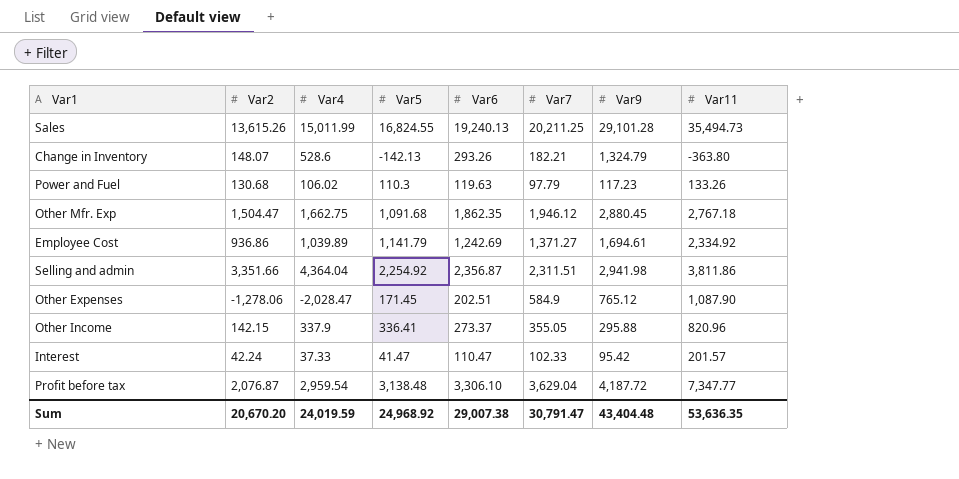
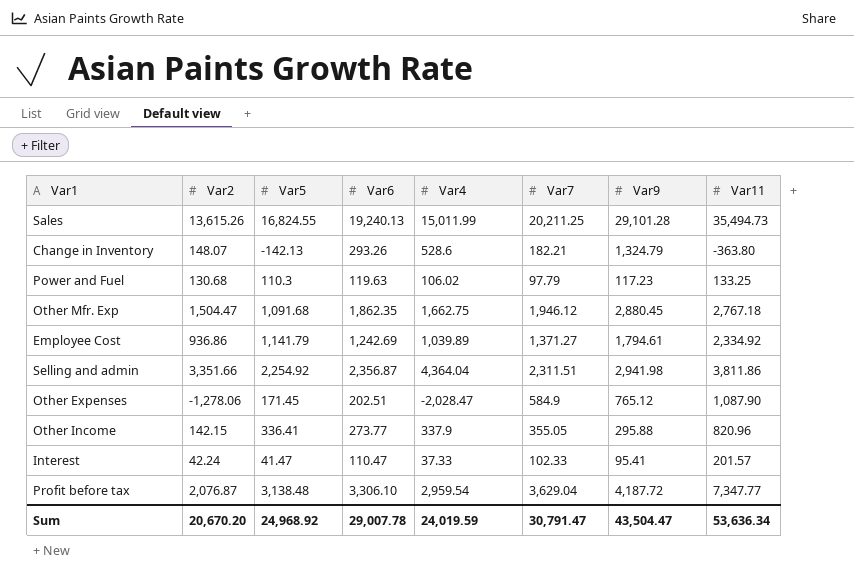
column Var4 | position: 3 -> 5
Power and Fuel | Var11: 133.26 -> 133.25
Employee Cost | Var9: 1,694.61 -> 1,794.61
Other Income | Var6: 273.37 -> 273.77
Interest | Var9: 95.42 -> 95.41
Sum | Var6: 29,007.38 -> 29,007.78
Sum | Var9: 43,404.48 -> 43,504.47
Sum | Var11: 53,636.35 -> 53,636.34

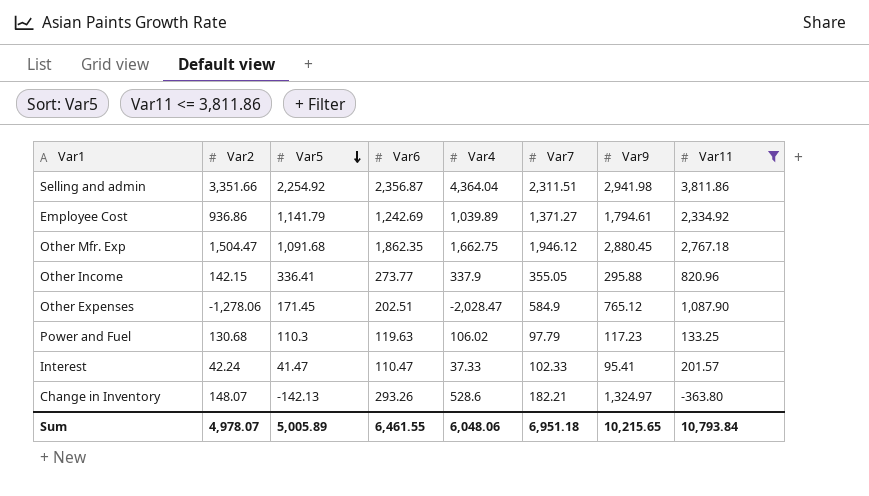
filter: none -> Var11 <= 3,811.86
row order: none -> Var5 descending
Change in Inventory | Var9: 1,324.79 -> 1,324.97
Sum | Var2: 20,670.20 -> 4,978.07
Sum | Var5: 24,968.92 -> 5,005.89
Sum | Var6: 29,007.78 -> 6,461.55
Sum | Var4: 24,019.59 -> 6,048.06
Sum | Var7: 30,791.47 -> 6,951.18
Sum | Var9: 43,504.47 -> 10,215.65
Sum | Var11: 53,636.34 -> 10,793.84

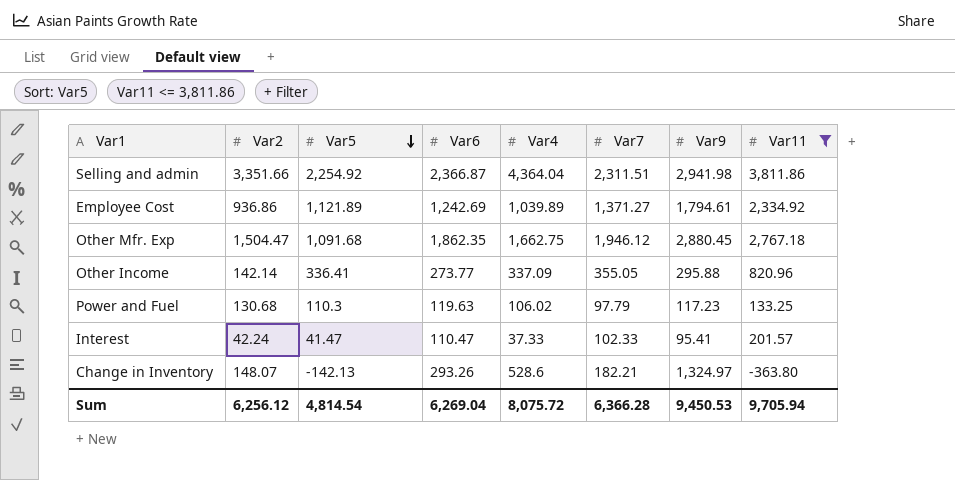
row Other Expenses: -1,278.06 | 171.45 | 202.51 | -2,028.47 | 584.9 | 765.12 | 1,087.90 -> none
Selling and admin | Var6: 2,356.87 -> 2,366.87
Employee Cost | Var5: 1,141.79 -> 1,121.89
Other Income | Var2: 142.15 -> 142.14
Other Income | Var4: 337.9 -> 337.09
Sum | Var2: 4,978.07 -> 6,256.12
Sum | Var5: 5,005.89 -> 4,814.54
Sum | Var6: 6,461.55 -> 6,269.04
Sum | Var4: 6,048.06 -> 8,075.72
Sum | Var7: 6,951.18 -> 6,366.28
Sum | Var9: 10,215.65 -> 9,450.53
Sum | Var11: 10,793.84 -> 9,705.94

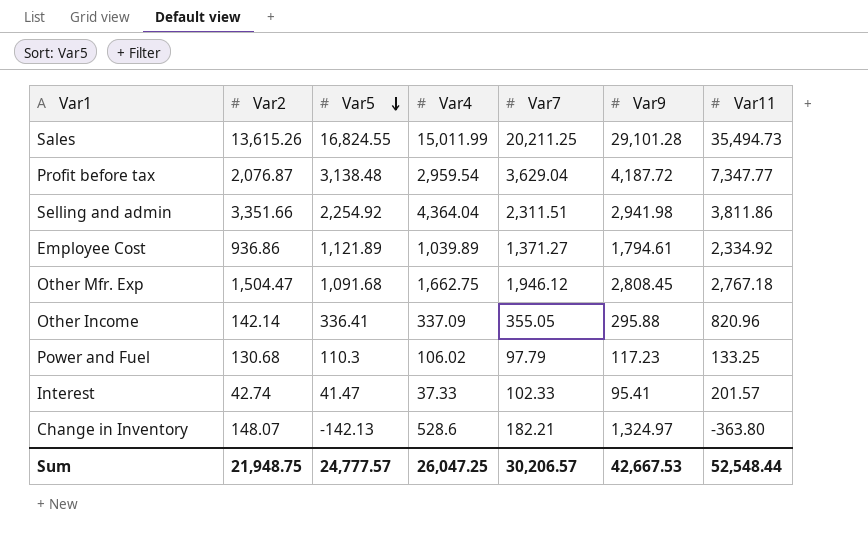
filter: Var11 <= 3,811.86 -> none
column Var6 | position: 4 -> none
Other Mfr. Exp | Var9: 2,880.45 -> 2,808.45
Interest | Var2: 42.24 -> 42.74
Sum | Var2: 6,256.12 -> 21,948.75
Sum | Var5: 4,814.54 -> 24,777.57
Sum | Var4: 8,075.72 -> 26,047.25
Sum | Var7: 6,366.28 -> 30,206.57
Sum | Var9: 9,450.53 -> 42,667.53
Sum | Var11: 9,705.94 -> 52,548.44

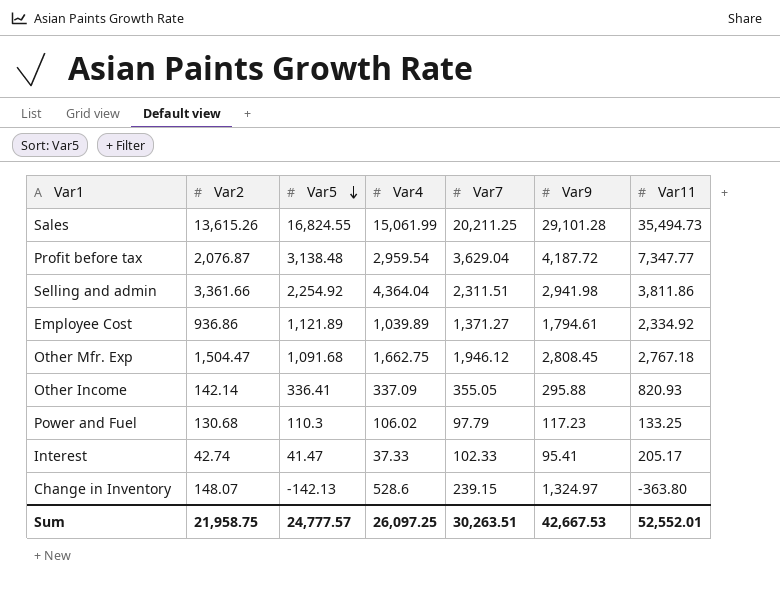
Sales | Var4: 15,011.99 -> 15,061.99
Selling and admin | Var2: 3,351.66 -> 3,361.66
Other Income | Var11: 820.96 -> 820.93
Interest | Var11: 201.57 -> 205.17
Change in Inventory | Var7: 182.21 -> 239.15
Sum | Var2: 21,948.75 -> 21,958.75
Sum | Var4: 26,047.25 -> 26,097.25
Sum | Var7: 30,206.57 -> 30,263.51
Sum | Var11: 52,548.44 -> 52,552.01

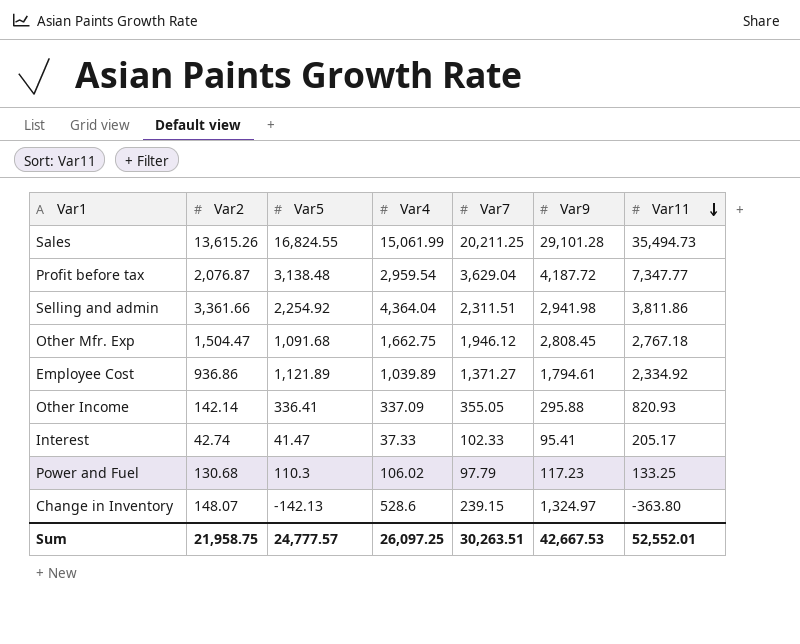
row order: Var5 descending -> Var11 descending

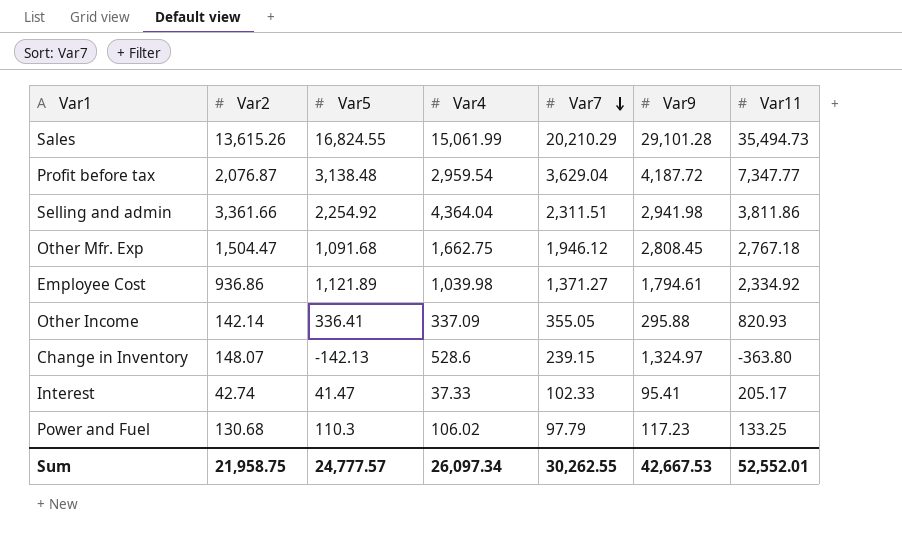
row order: Var11 descending -> Var7 descending
Sales | Var7: 20,211.25 -> 20,210.29
Employee Cost | Var4: 1,039.89 -> 1,039.98
Sum | Var4: 26,097.25 -> 26,097.34
Sum | Var7: 30,263.51 -> 30,262.55

